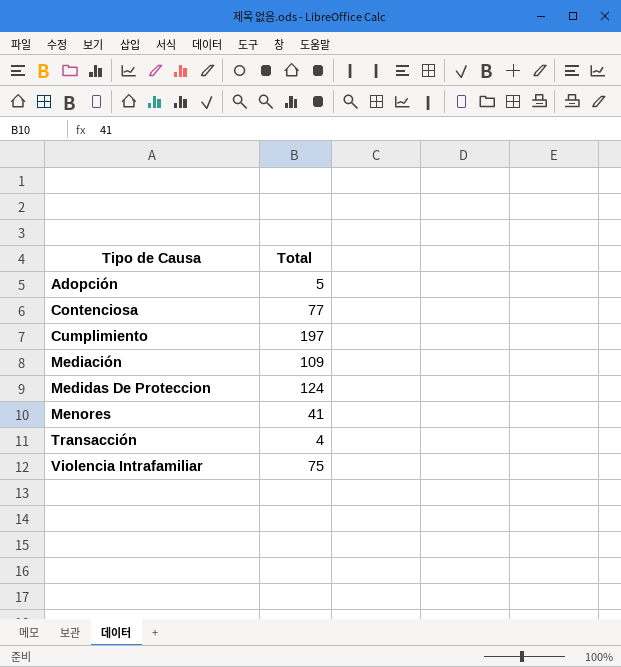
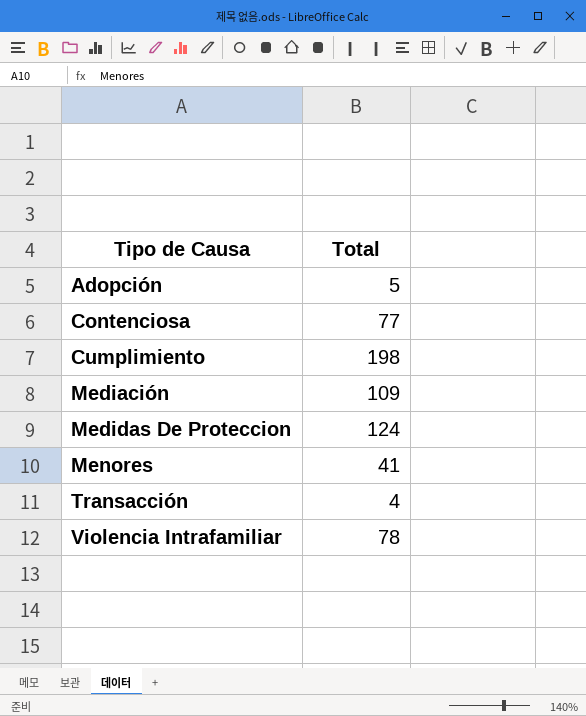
Cumplimiento | Total: 197 -> 198
Violencia Intrafamiliar | Total: 75 -> 78

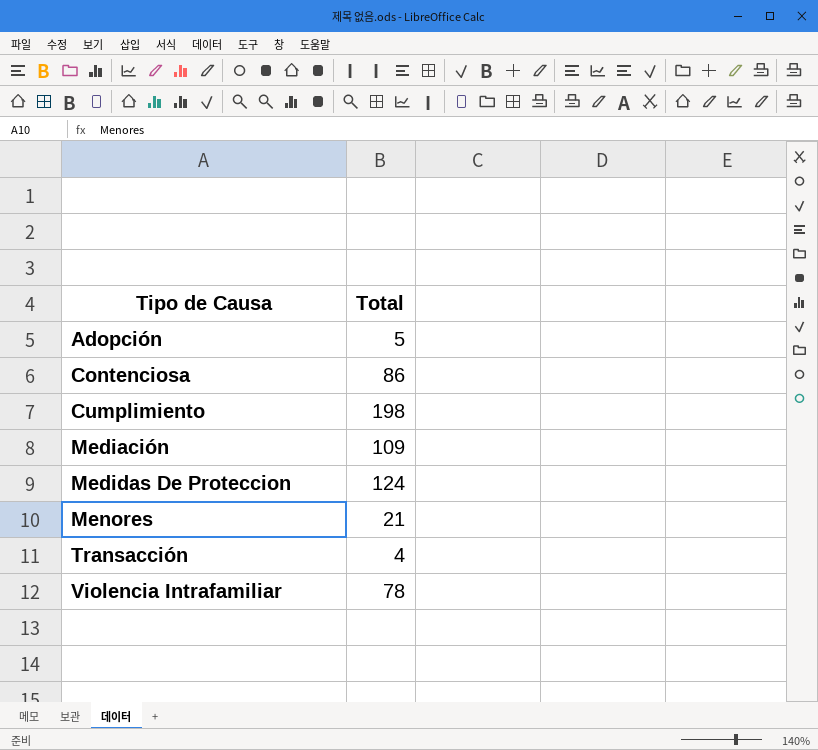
Contenciosa | Total: 77 -> 86
Menores | Total: 41 -> 21

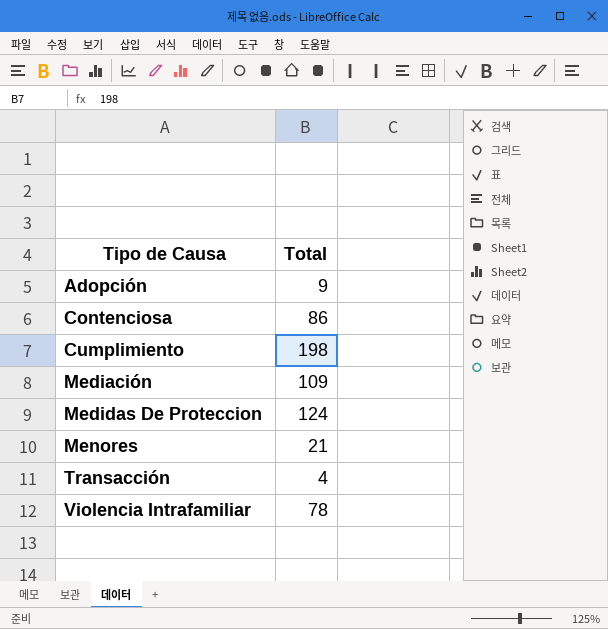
Adopción | Total: 5 -> 9

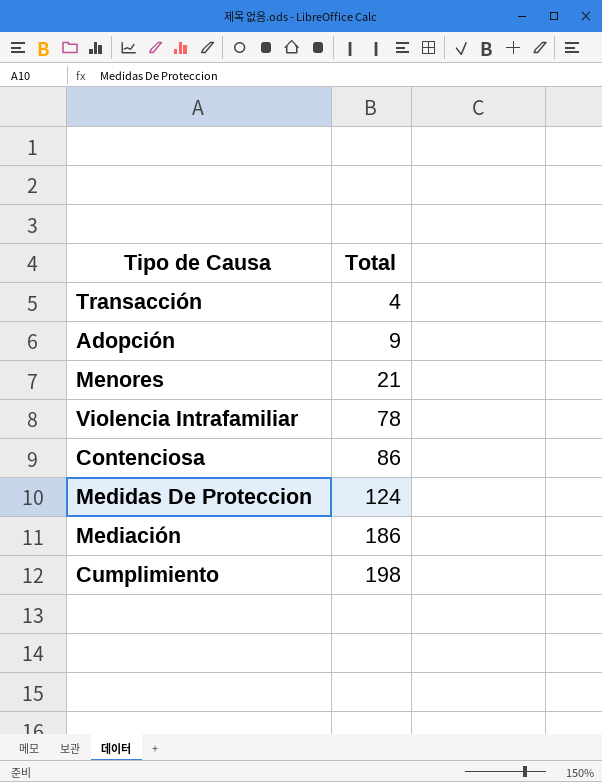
row order: Tipo de Causa ascending -> Total ascending
Mediación | Total: 109 -> 186

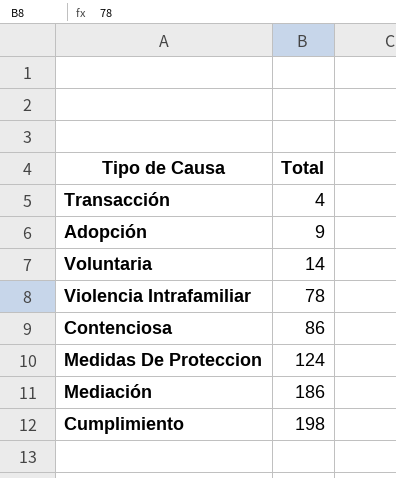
row Menores: 21 -> none
row Voluntaria: none -> 14

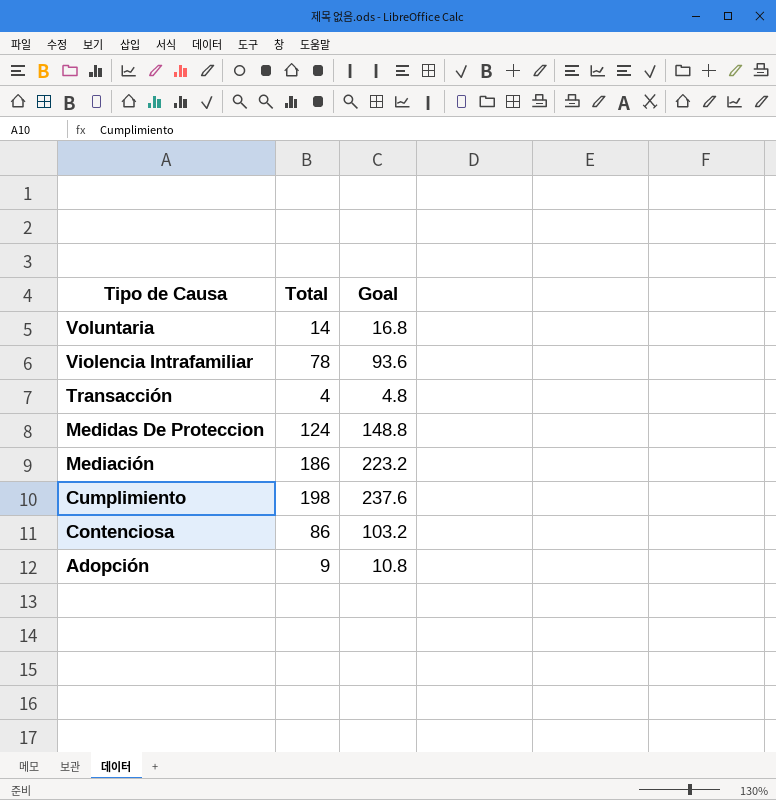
row order: Total ascending -> Tipo de Causa descending
column Goal | formula: none -> [Total] * 1.2

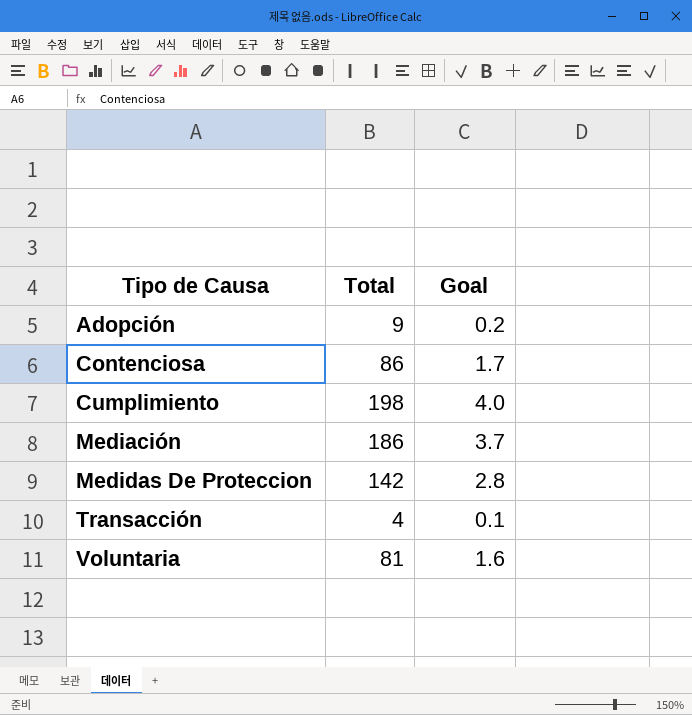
row order: Tipo de Causa descending -> Tipo de Causa ascending
column Goal | formula: [Total] * 1.2 -> [Total] * 0.02
row Violencia Intrafamiliar: 78 | 93.6 -> none
Medidas De Proteccion | Total: 124 -> 142
Voluntaria | Total: 14 -> 81

